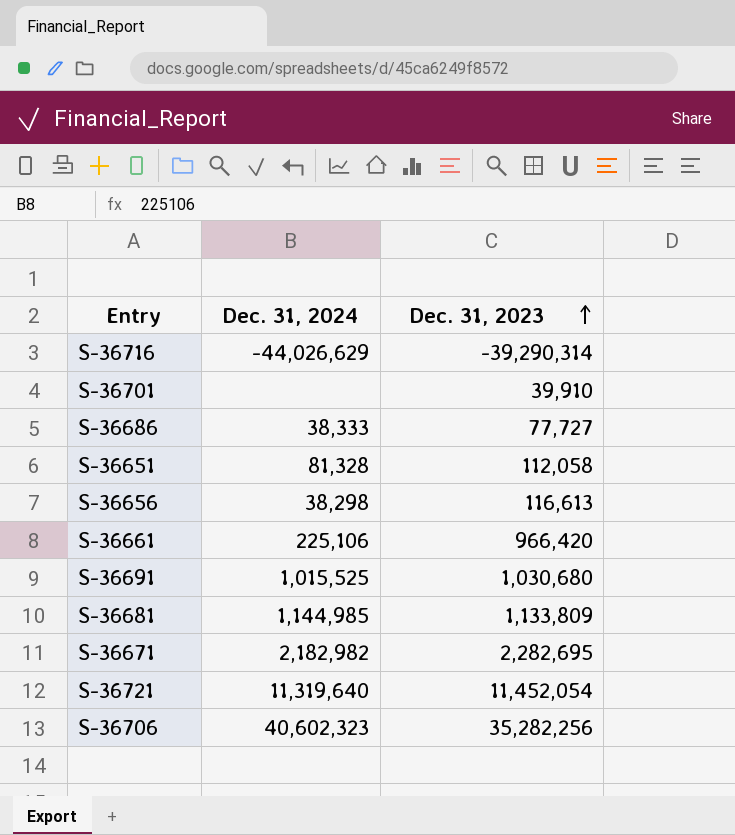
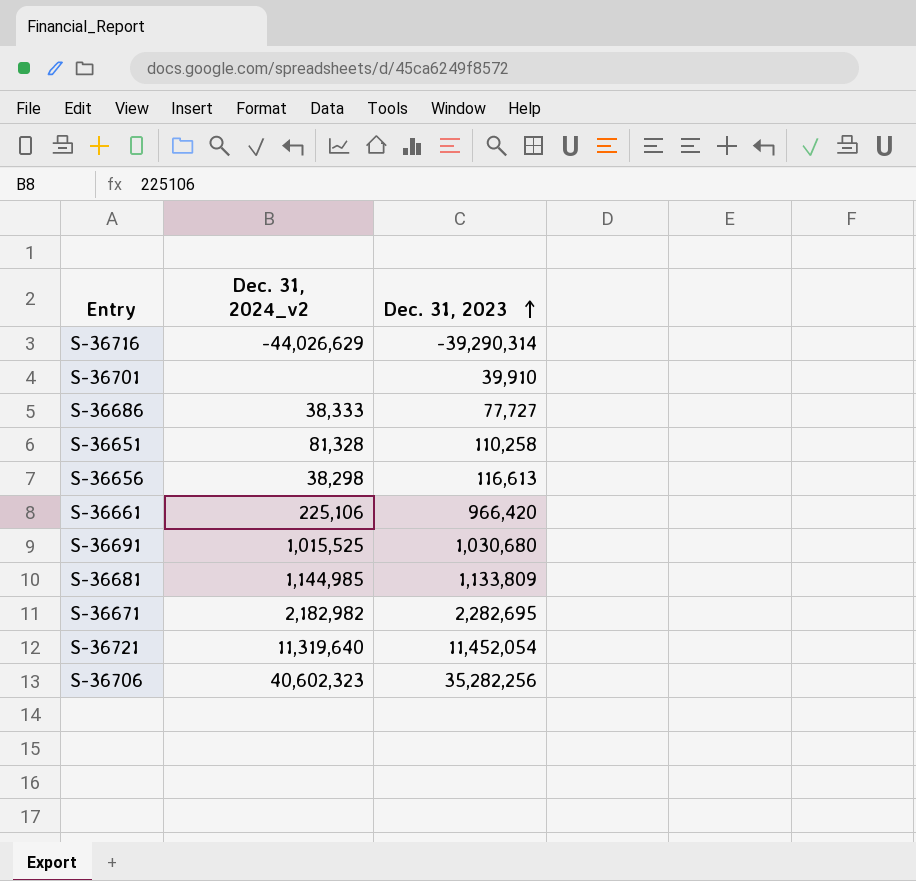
column name: Dec. 31, 2024 -> Dec. 31, 2024_v2
S-36651 | Dec. 31, 2023: 112,058 -> 110,258

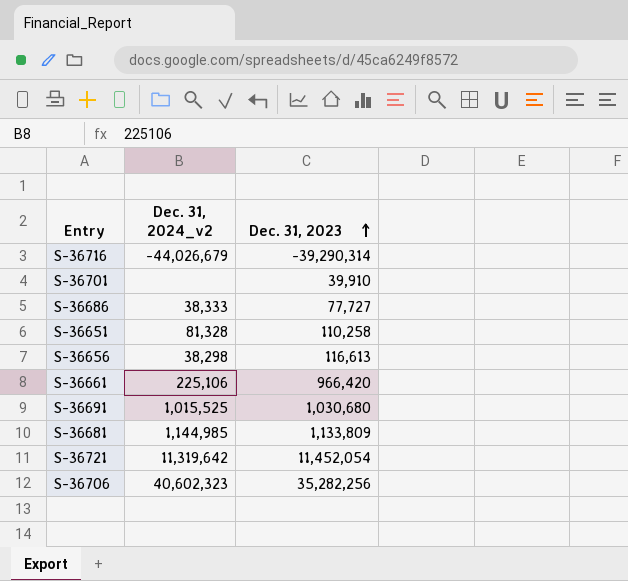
row S-36671: 2,182,982 | 2,282,695 -> none
S-36716 | Dec. 31, 2024_v2: -44,026,629 -> -44,026,679
S-36721 | Dec. 31, 2024_v2: 11,319,640 -> 11,319,642

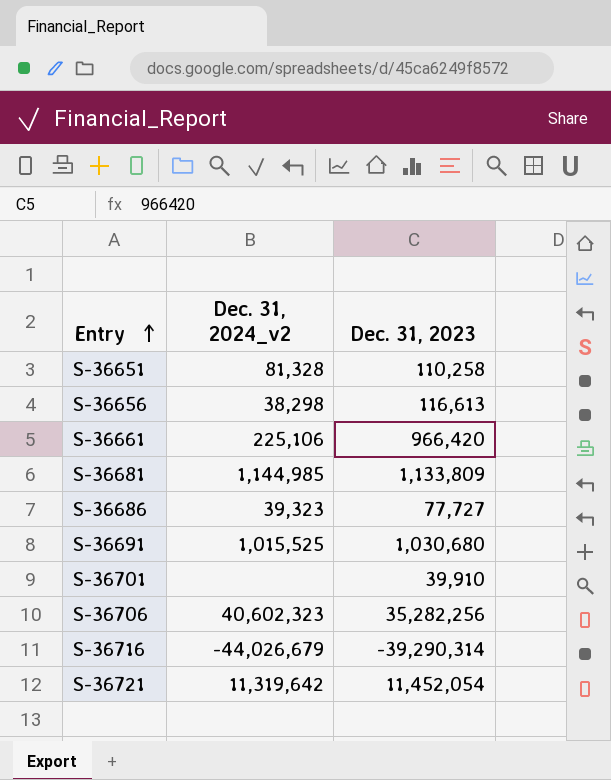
row order: Dec. 31, 2023 ascending -> Entry ascending
S-36686 | Dec. 31, 2024_v2: 38,333 -> 39,323

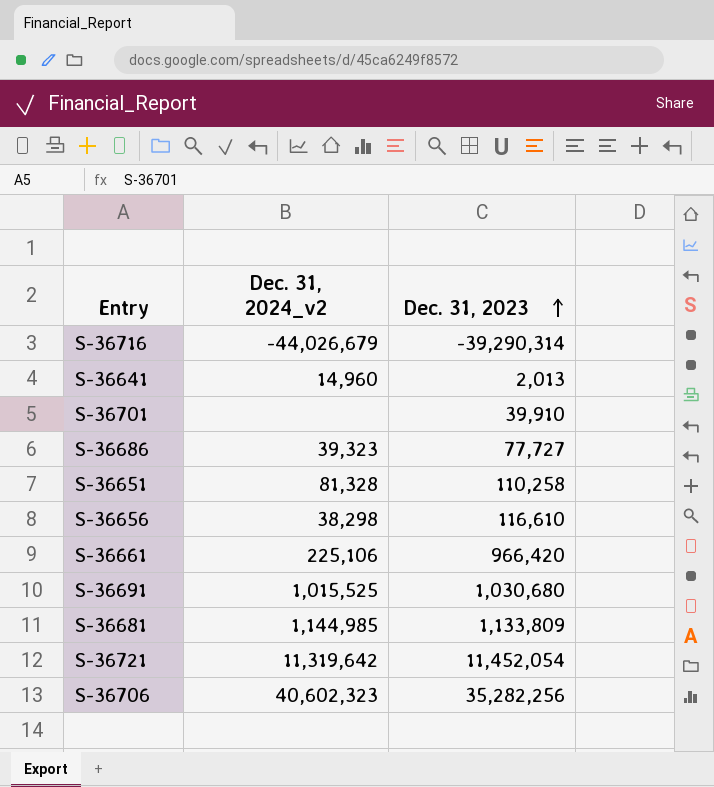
row order: Entry ascending -> Dec. 31, 2023 ascending
row S-36641: none -> 14,960 | 2,013
S-36656 | Dec. 31, 2023: 116,613 -> 116,610

